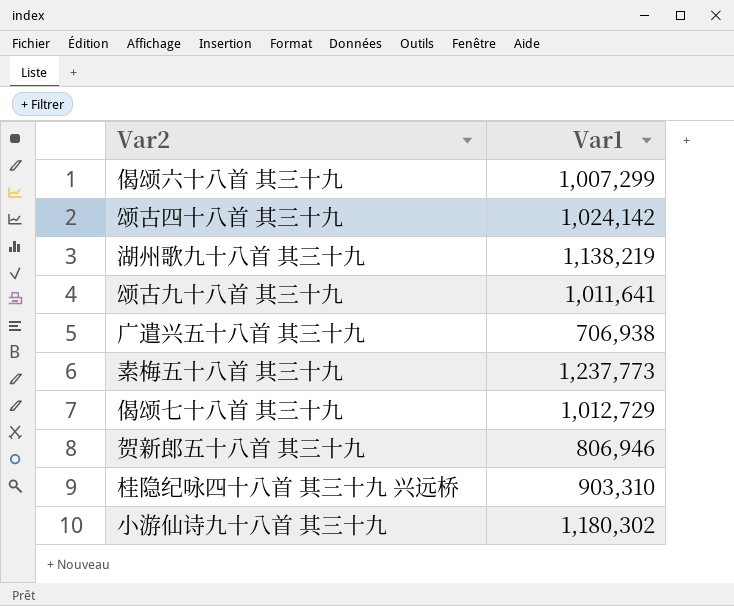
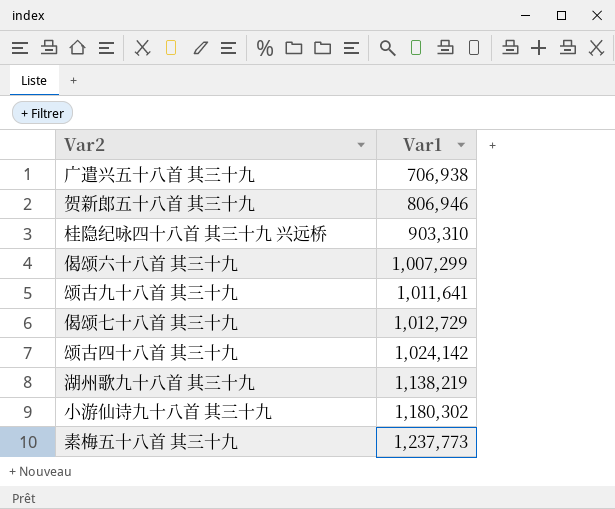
row order: none -> Var1 ascending

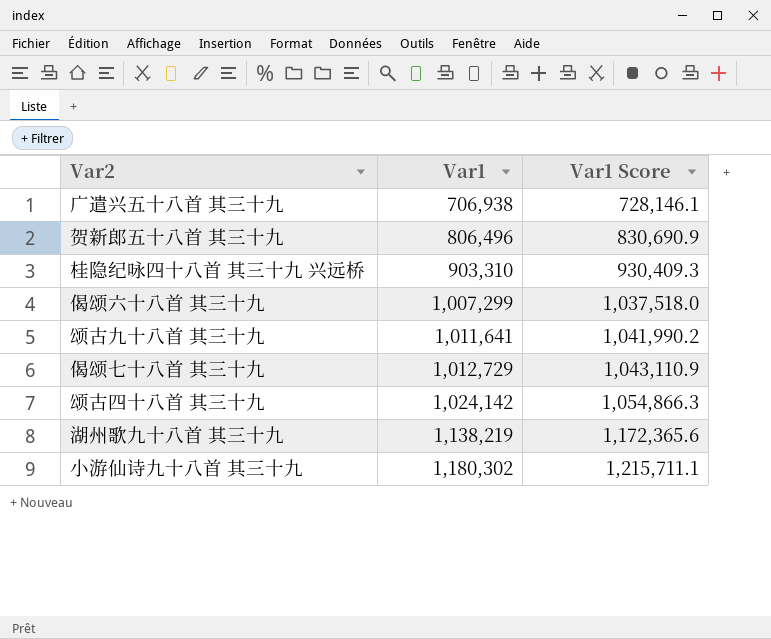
column Var1 Score | formula: none -> [Var1] * 1.03
row 素梅五十八首 其三十九: 1,237,773 -> none
贺新郎五十八首 其三十九 | Var1: 806,946 -> 806,496

